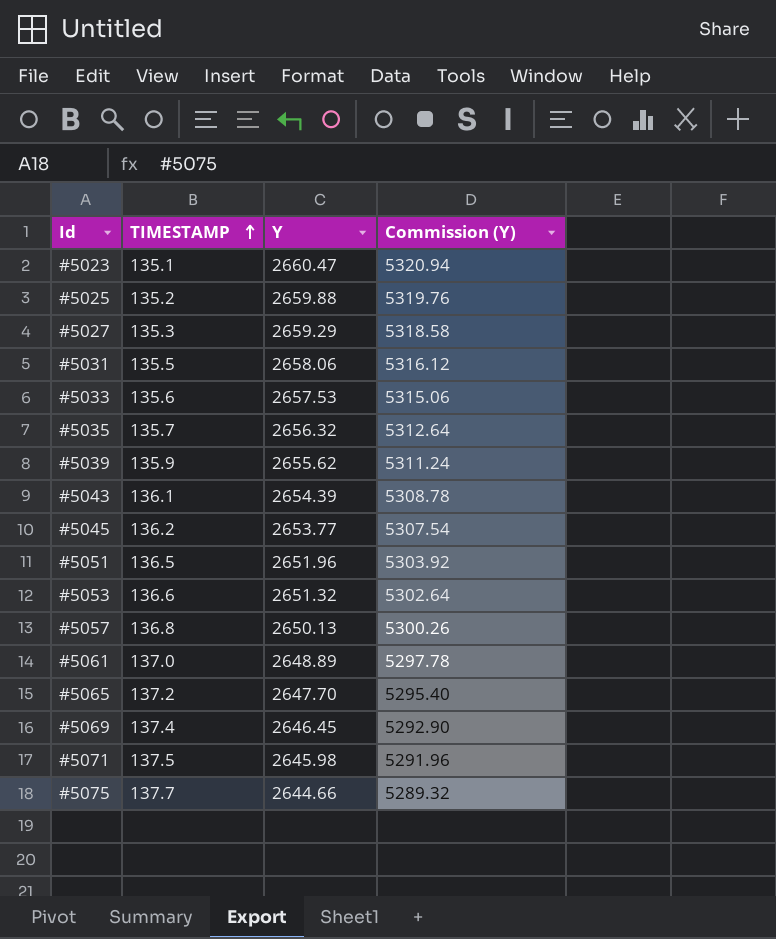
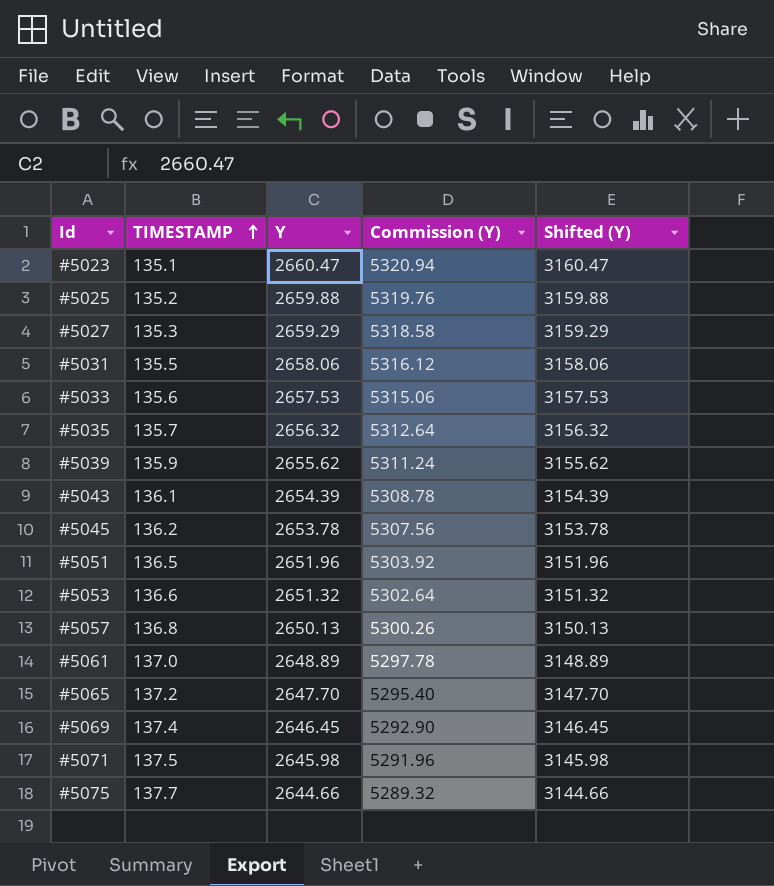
column Shifted (Y) | formula: none -> [Y] + 500
#5045 | Y: 2653.77 -> 2653.78
#5045 | Commission (Y): 5307.54 -> 5307.56

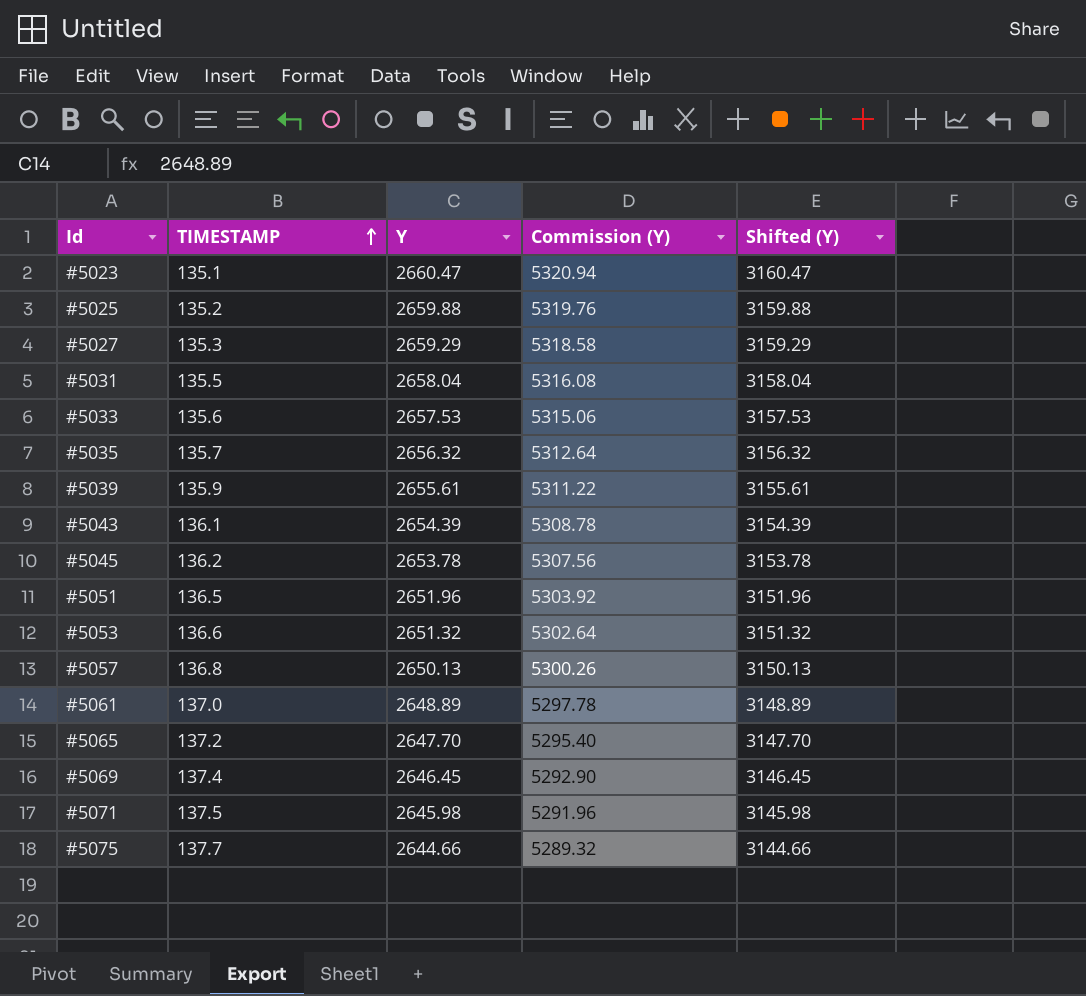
#5031 | Y: 2658.06 -> 2658.04
#5031 | Commission (Y): 5316.12 -> 5316.08
#5031 | Shifted (Y): 3158.06 -> 3158.04
#5039 | Y: 2655.62 -> 2655.61
#5039 | Commission (Y): 5311.24 -> 5311.22
#5039 | Shifted (Y): 3155.62 -> 3155.61

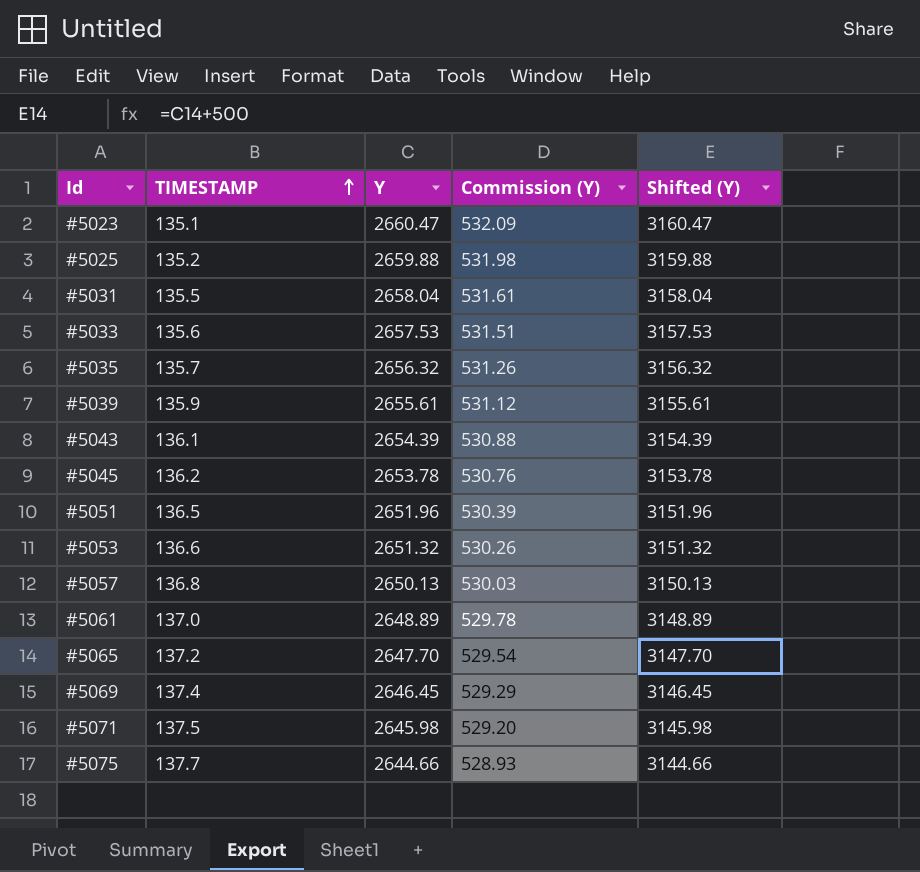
column Commission (Y) | formula: [Y] * 2 -> [Y] * 0.2
row #5027: 135.3 | 2659.29 | 5318.58 | 3159.29 -> none

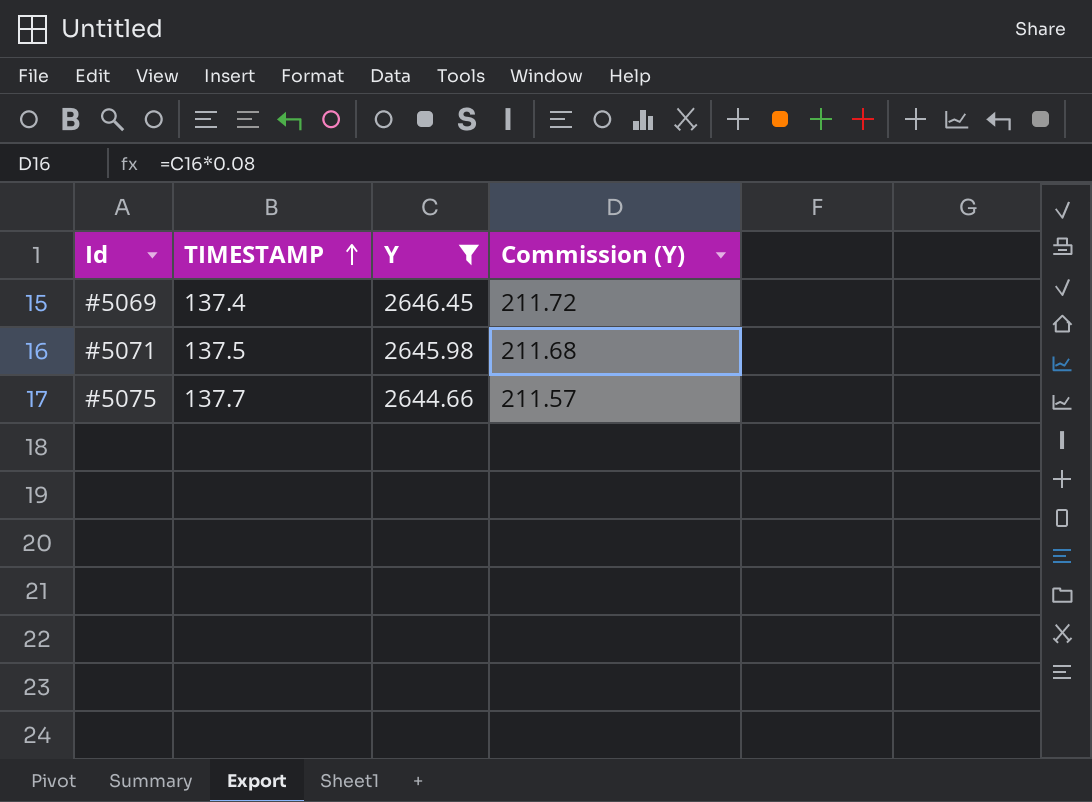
filter: none -> Y <= 2646.45
column Shifted (Y) | formula: [Y] + 500 -> none
column Commission (Y) | formula: [Y] * 0.2 -> [Y] * 0.08

